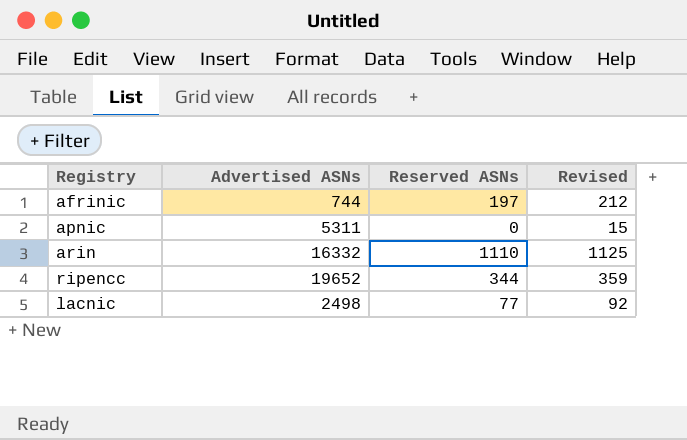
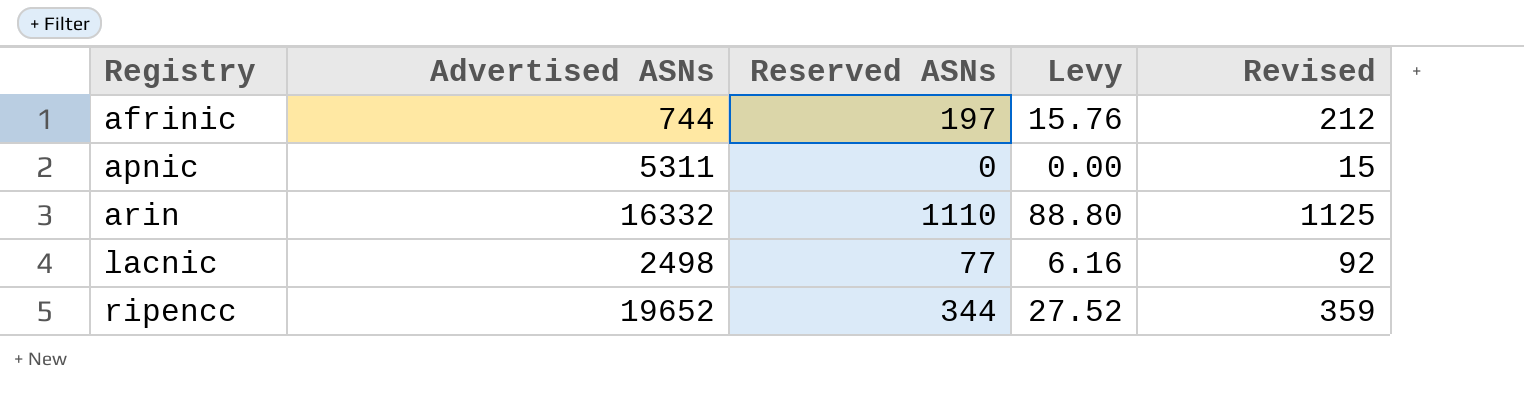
row order: none -> Registry ascending
column Levy | formula: none -> [Reserved ASNs] * 0.08

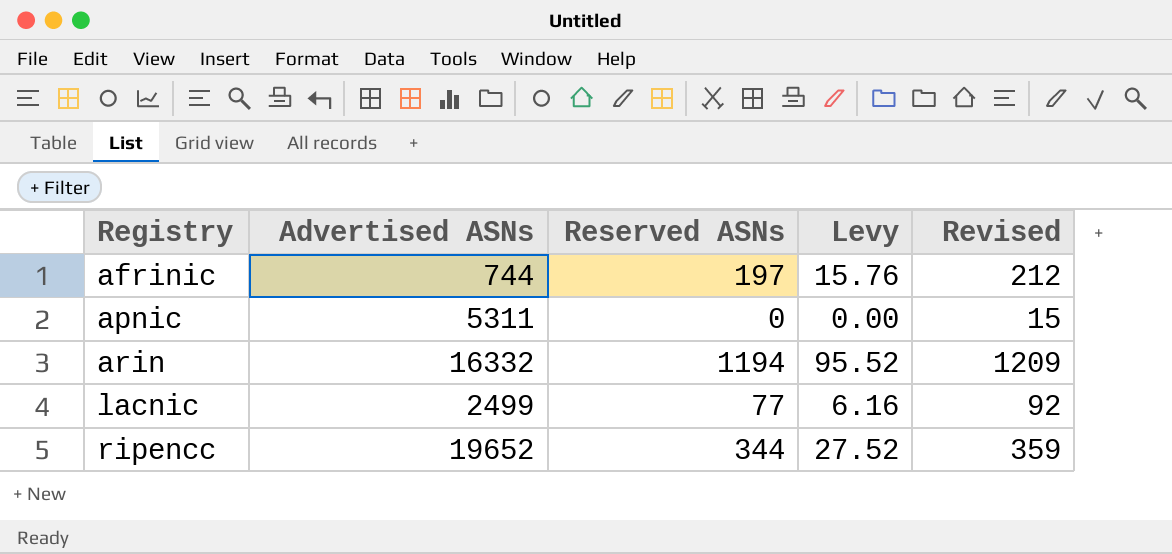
arin | Reserved ASNs: 1110 -> 1194
arin | Levy: 88.80 -> 95.52
arin | Revised: 1125 -> 1209
lacnic | Advertised ASNs: 2498 -> 2499

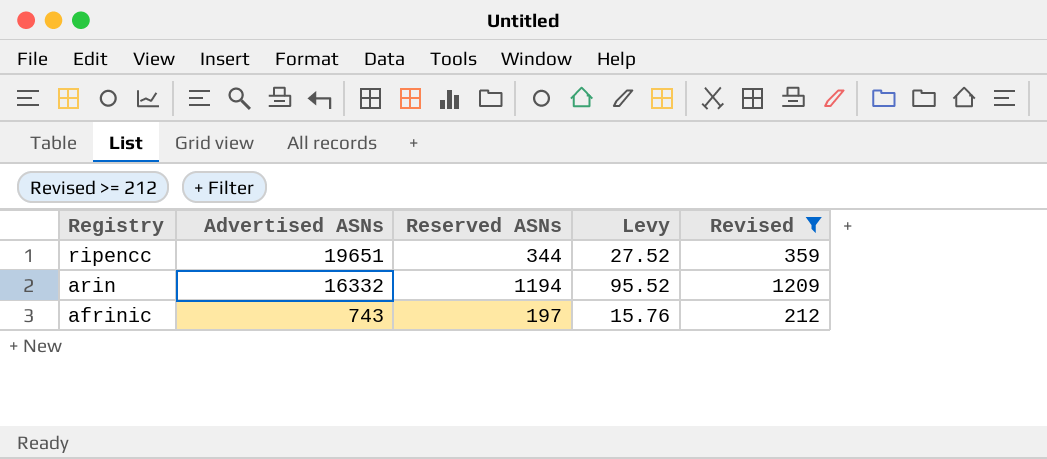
filter: none -> Revised >= 212
row order: Registry ascending -> Registry descending
ripencc | Advertised ASNs: 19652 -> 19651
afrinic | Advertised ASNs: 744 -> 743

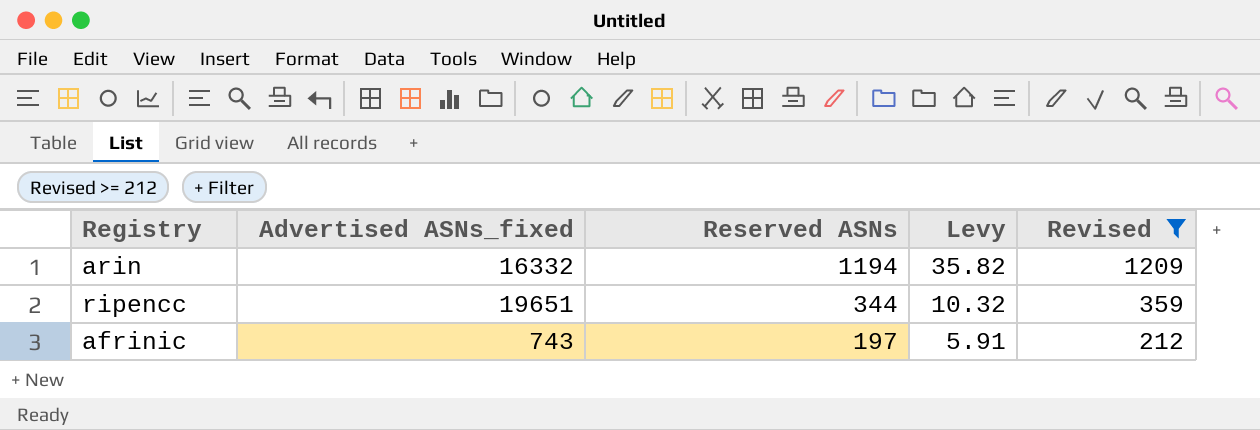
row order: Registry descending -> Reserved ASNs descending
column name: Advertised ASNs -> Advertised ASNs_fixed
column Levy | formula: [Reserved ASNs] * 0.08 -> [Reserved ASNs] * 0.03

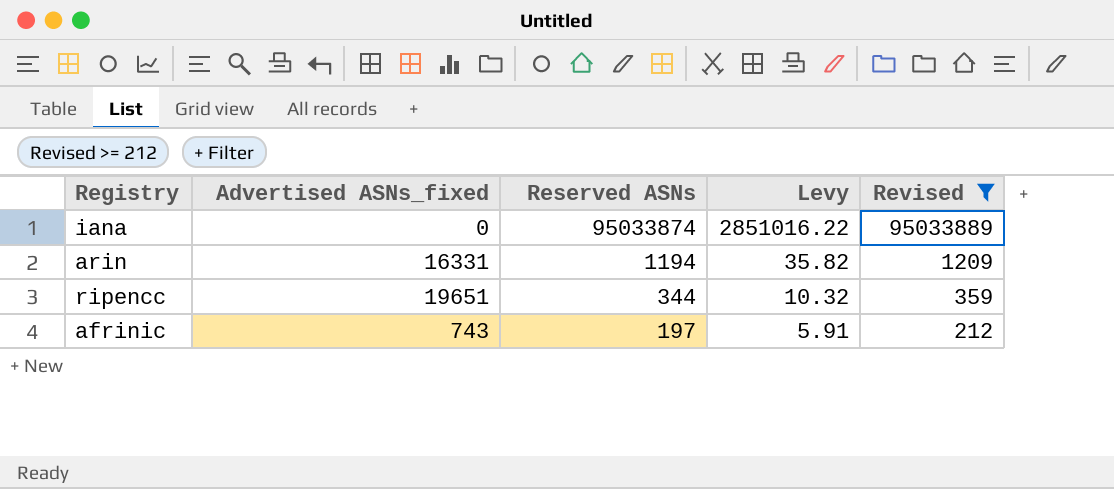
row iana: none -> 0 | 95033874 | 2851016.22 | 95033889
arin | Advertised ASNs_fixed: 16332 -> 16331

